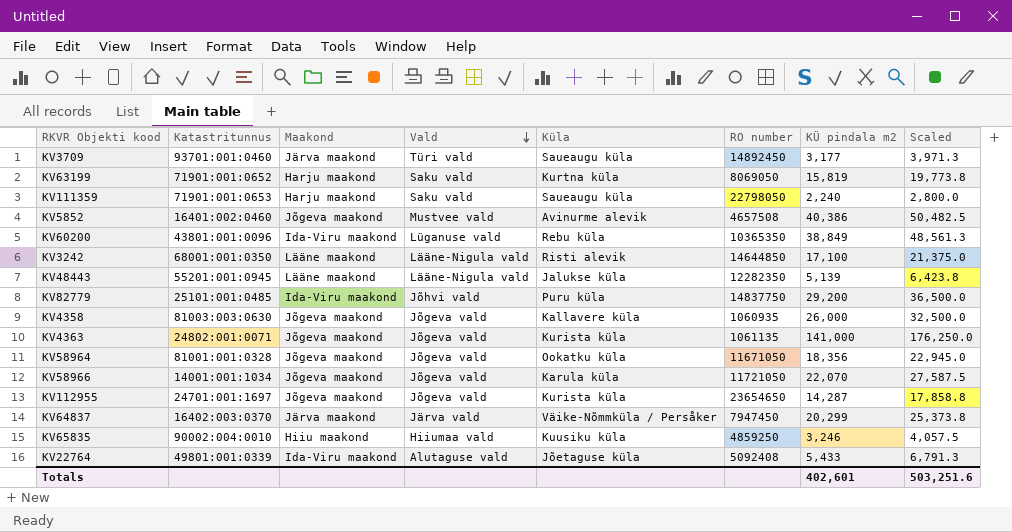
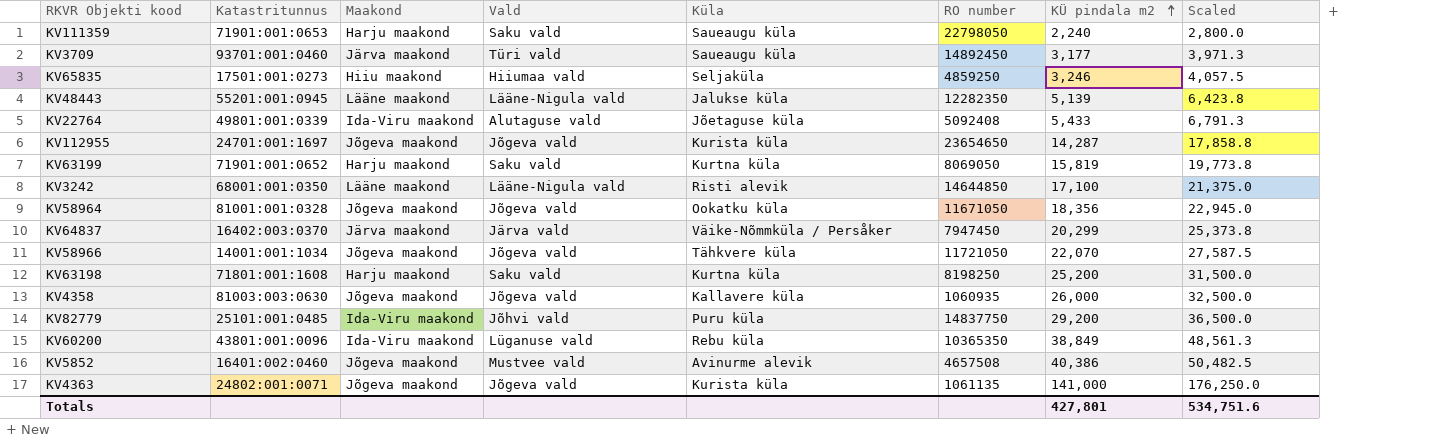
row order: Vald descending -> KÜ pindala m2 ascending
KV65835 | Katastritunnus: 90002:004:0010 -> 17501:001:0273
KV65835 | Küla: Kuusiku küla -> Seljaküla
KV58966 | Küla: Karula küla -> Tähkvere küla
row KV63198: none -> 71801:001:1608 | Harju maakond | Saku vald | Kurtna küla | 8198250 | 25,200 | 31,500.0
Totals | KÜ pindala m2: 402,601 -> 427,801
Totals | Scaled: 503,251.6 -> 534,751.6

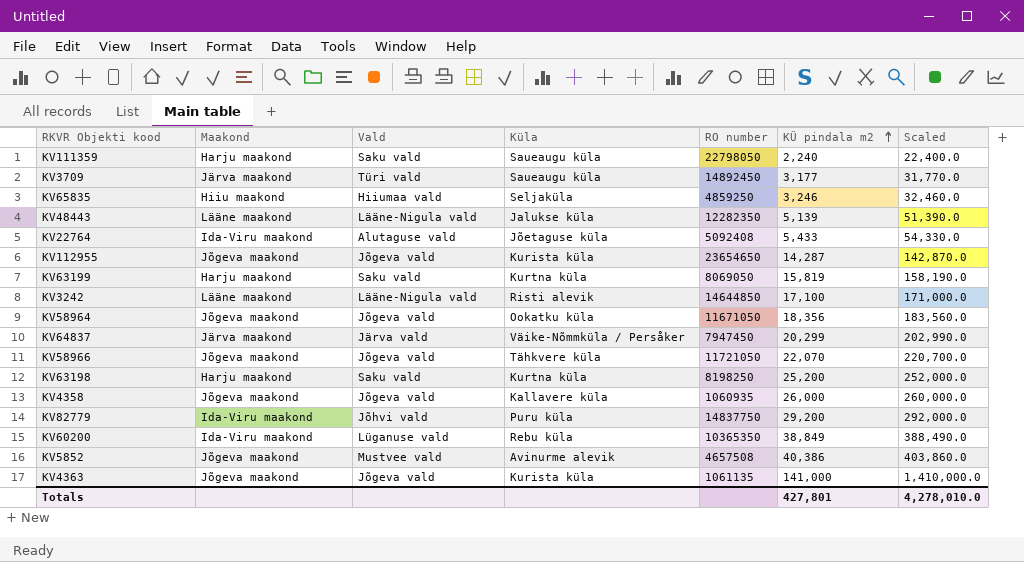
column Katastritunnus | position: 2 -> none
column Scaled | formula: [KÜ pindala m2] * 1.25 -> [KÜ pindala m2] * 10
Totals | Scaled: 534,751.6 -> 4,278,010.0

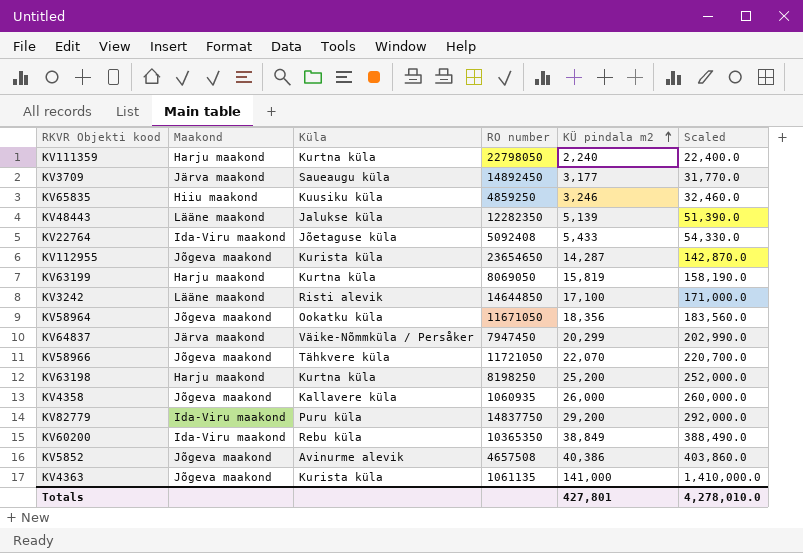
column Vald | position: 3 -> none
KV111359 | Küla: Saueaugu küla -> Kurtna küla
KV65835 | Küla: Seljaküla -> Kuusiku küla

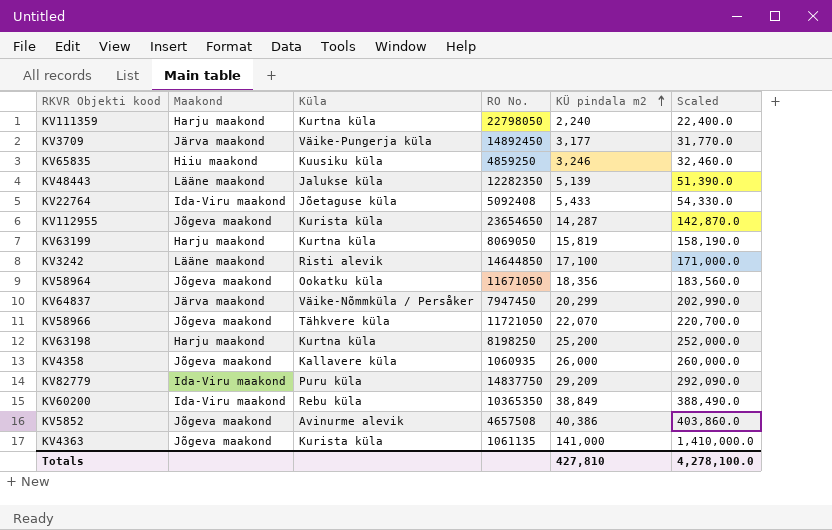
column name: RO number -> RO No.
KV3709 | Küla: Saueaugu küla -> Väike-Pungerja küla
KV82779 | KÜ pindala m2: 29,200 -> 29,209
KV82779 | Scaled: 292,000.0 -> 292,090.0
Totals | KÜ pindala m2: 427,801 -> 427,810
Totals | Scaled: 4,278,010.0 -> 4,278,100.0

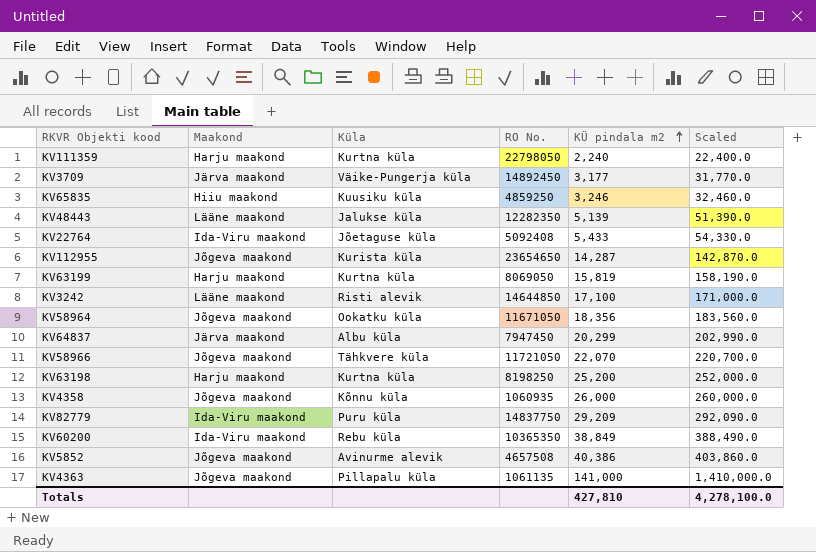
KV64837 | Küla: Väike-Nõmmküla / Persåker -> Albu küla
KV4358 | Küla: Kallavere küla -> Kõnnu küla
KV4363 | Küla: Kurista küla -> Pillapalu küla

